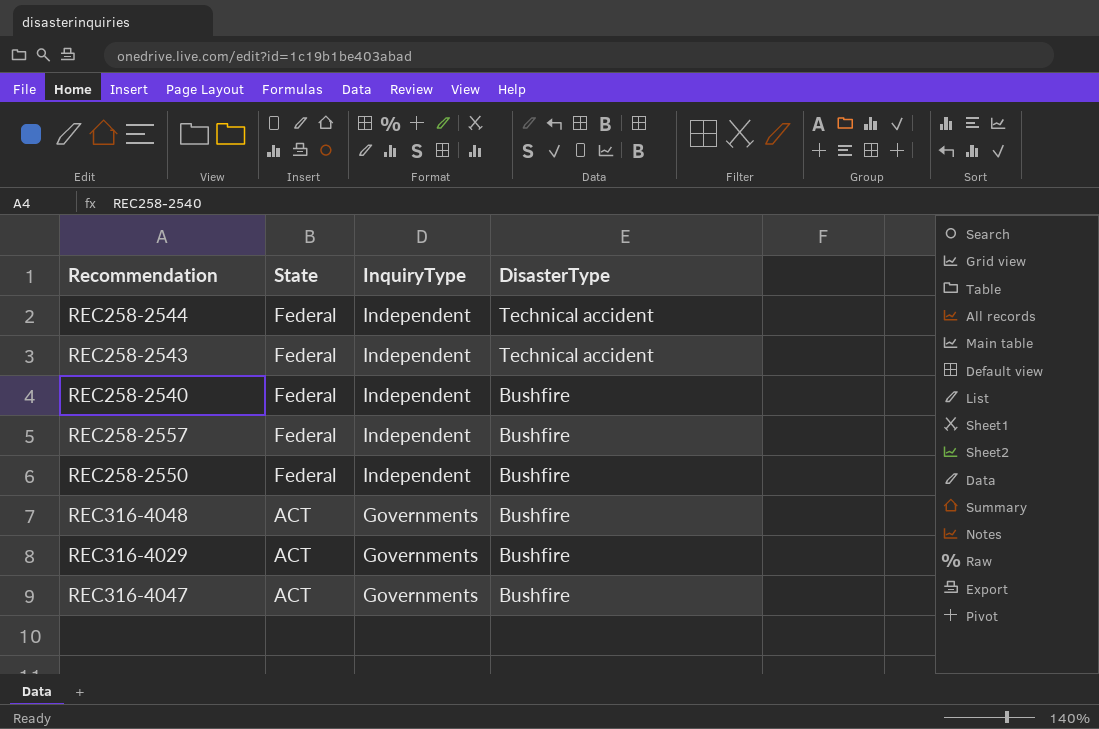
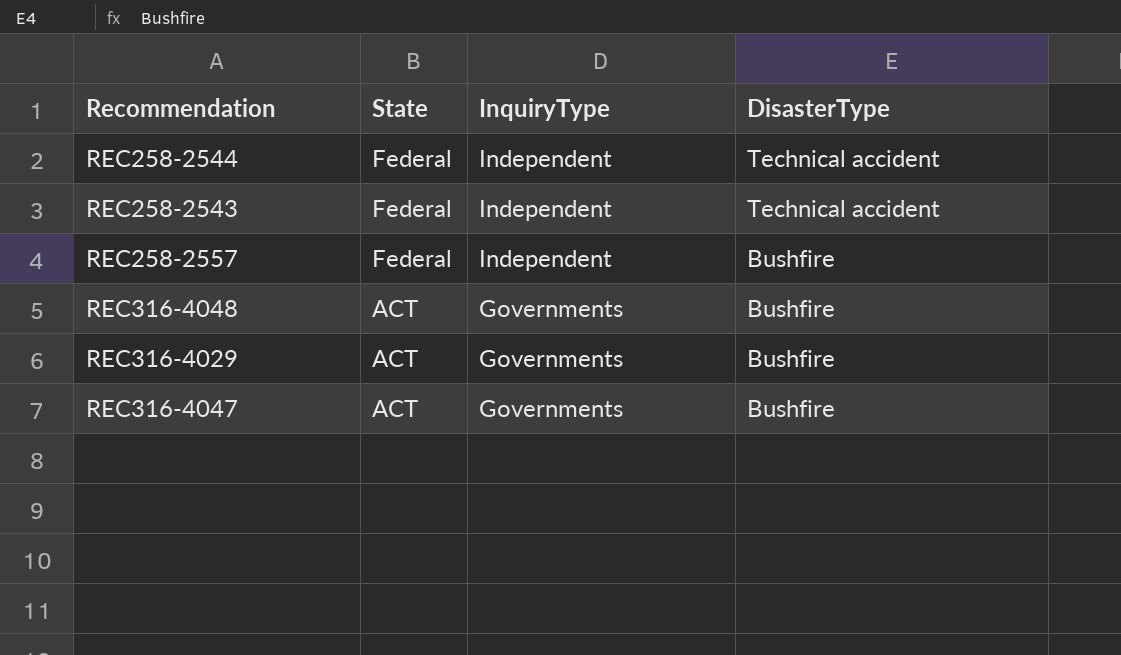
row REC258-2540: Federal | Independent | Bushfire -> none
row REC258-2550: Federal | Independent | Bushfire -> none

